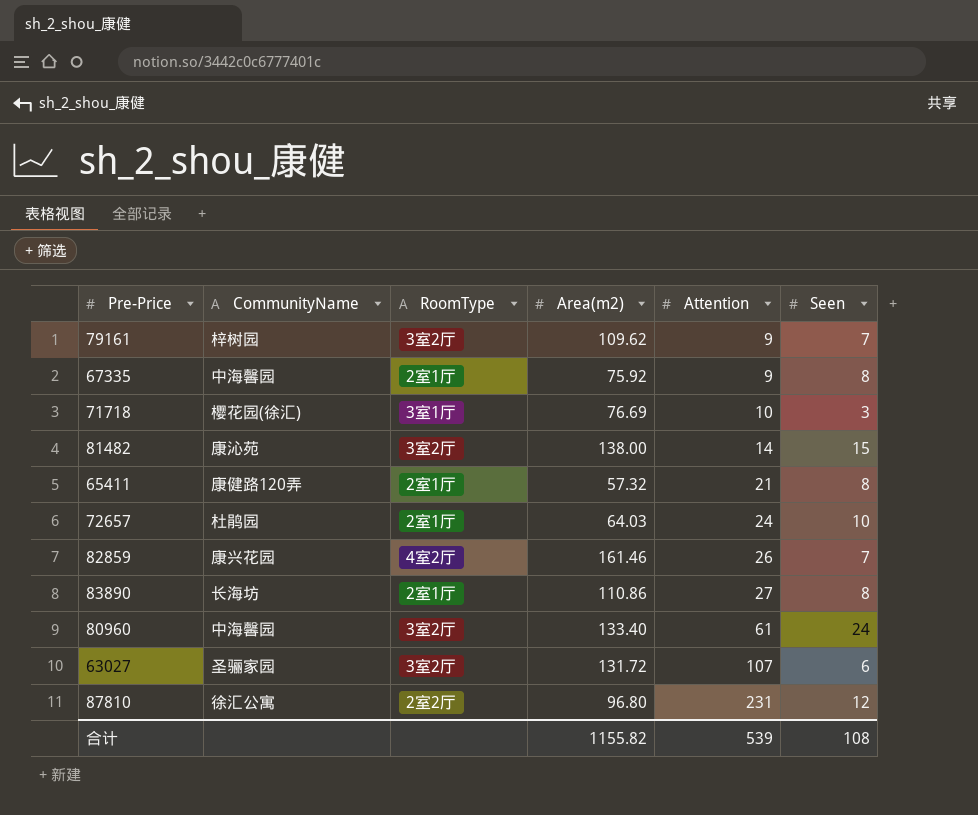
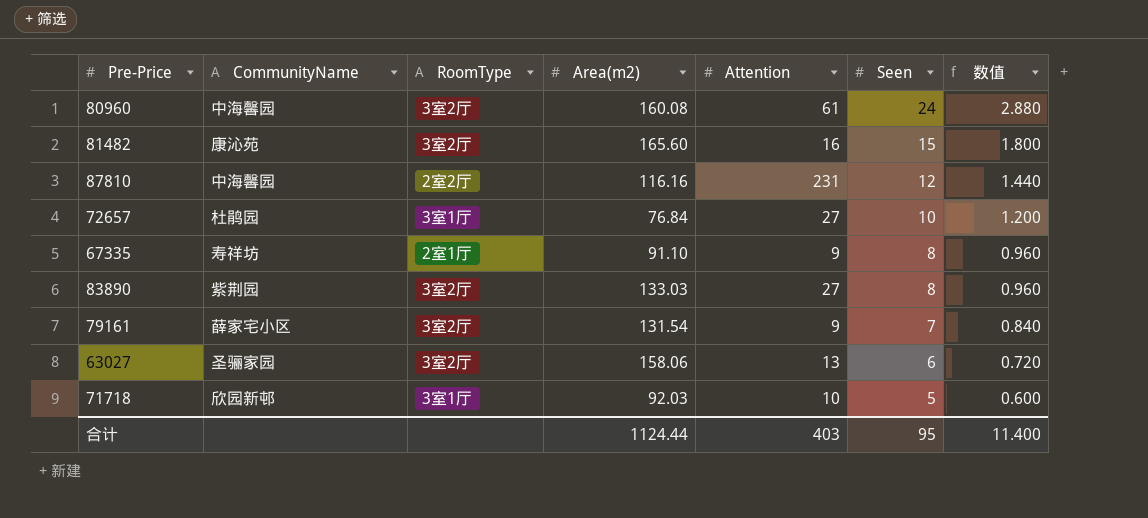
row order: Attention ascending -> Seen descending
column 数值 | formula: none -> [Seen] * 0.12
row 65411: 康健路120弄 | 2室1厅 | 57.32 | 21 | 8 -> none
row 82859: 康兴花园 | 4室2厅 | 161.46 | 26 | 7 -> none
80960 | Area(m2): 133.40 -> 160.08
81482 | Area(m2): 138.00 -> 165.60
81482 | Attention: 14 -> 16
87810 | CommunityName: 徐汇公寓 -> 中海馨园
87810 | Area(m2): 96.80 -> 116.16
72657 | RoomType: 2室1厅 -> 3室1厅
72657 | Area(m2): 64.03 -> 76.84
72657 | Attention: 24 -> 27
67335 | CommunityName: 中海馨园 -> 寿祥坊
67335 | Area(m2): 75.92 -> 91.10
83890 | CommunityName: 长海坊 -> 紫荆园
83890 | RoomType: 2室1厅 -> 3室2厅
83890 | Area(m2): 110.86 -> 133.03
79161 | CommunityName: 梓树园 -> 薛家宅小区
79161 | Area(m2): 109.62 -> 131.54
63027 | Area(m2): 131.72 -> 158.06
63027 | Attention: 107 -> 13
71718 | CommunityName: 樱花园(徐汇) -> 欣园新邨
71718 | Area(m2): 76.69 -> 92.03
71718 | Seen: 3 -> 5
合计 | Area(m2): 1155.82 -> 1124.44
合计 | Attention: 539 -> 403
合计 | Seen: 108 -> 95

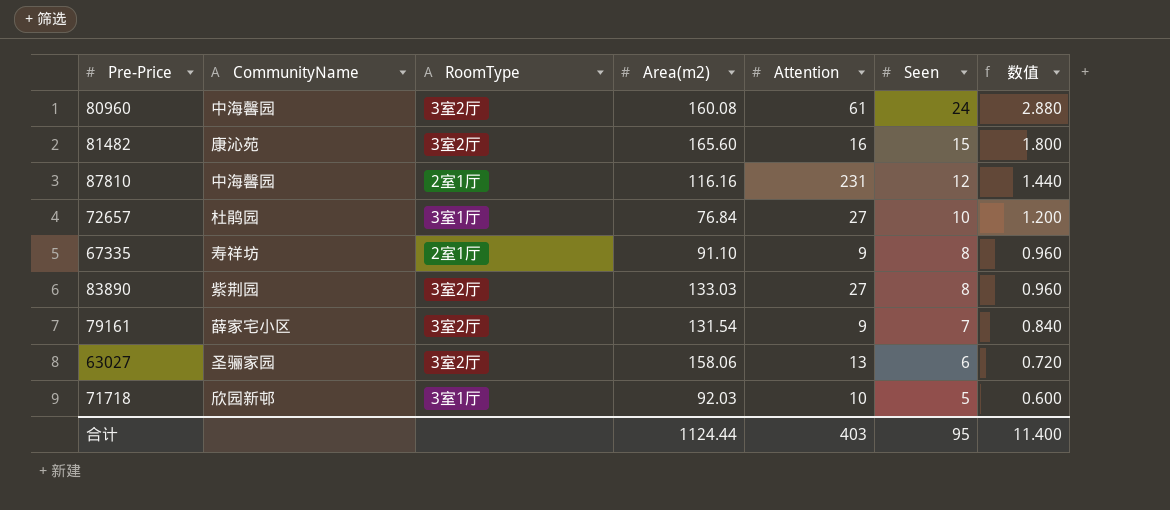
87810 | RoomType: 2室2厅 -> 2室1厅

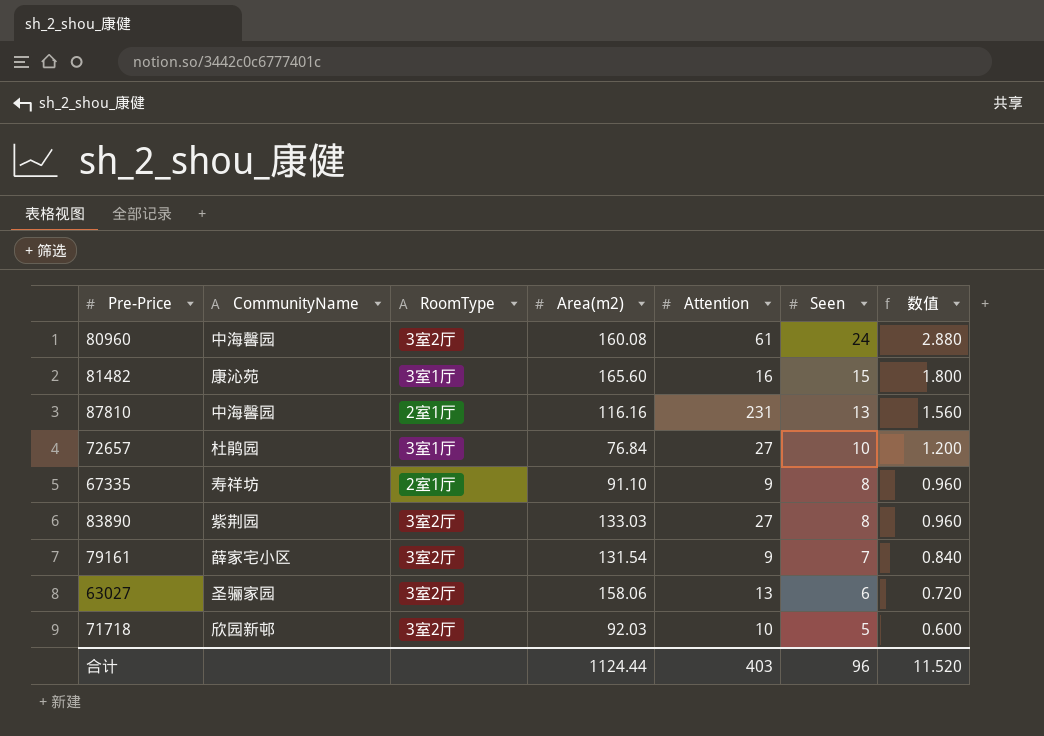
81482 | RoomType: 3室2厅 -> 3室1厅
87810 | Seen: 12 -> 13
87810 | 数值: 1.440 -> 1.560
71718 | RoomType: 3室1厅 -> 3室2厅
合计 | Seen: 95 -> 96
合计 | 数值: 11.400 -> 11.520

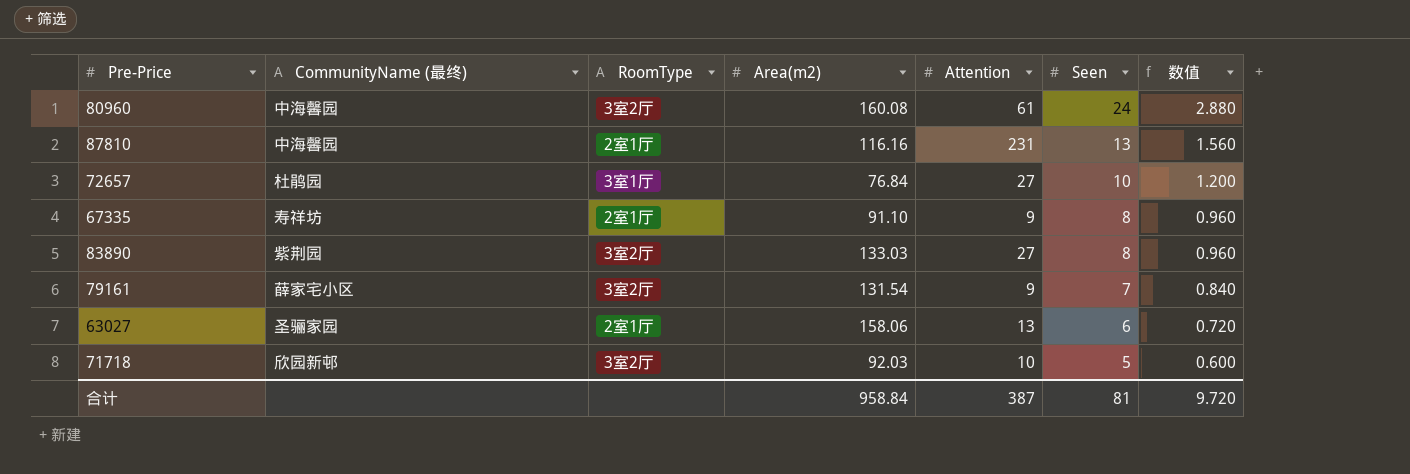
column name: CommunityName -> CommunityName (最终)
row 81482: 康沁苑 | 3室1厅 | 165.60 | 16 | 15 | 1.800 -> none
63027 | RoomType: 3室2厅 -> 2室1厅
合计 | Area(m2): 1124.44 -> 958.84
合计 | Attention: 403 -> 387
合计 | Seen: 96 -> 81
合计 | 数值: 11.520 -> 9.720

